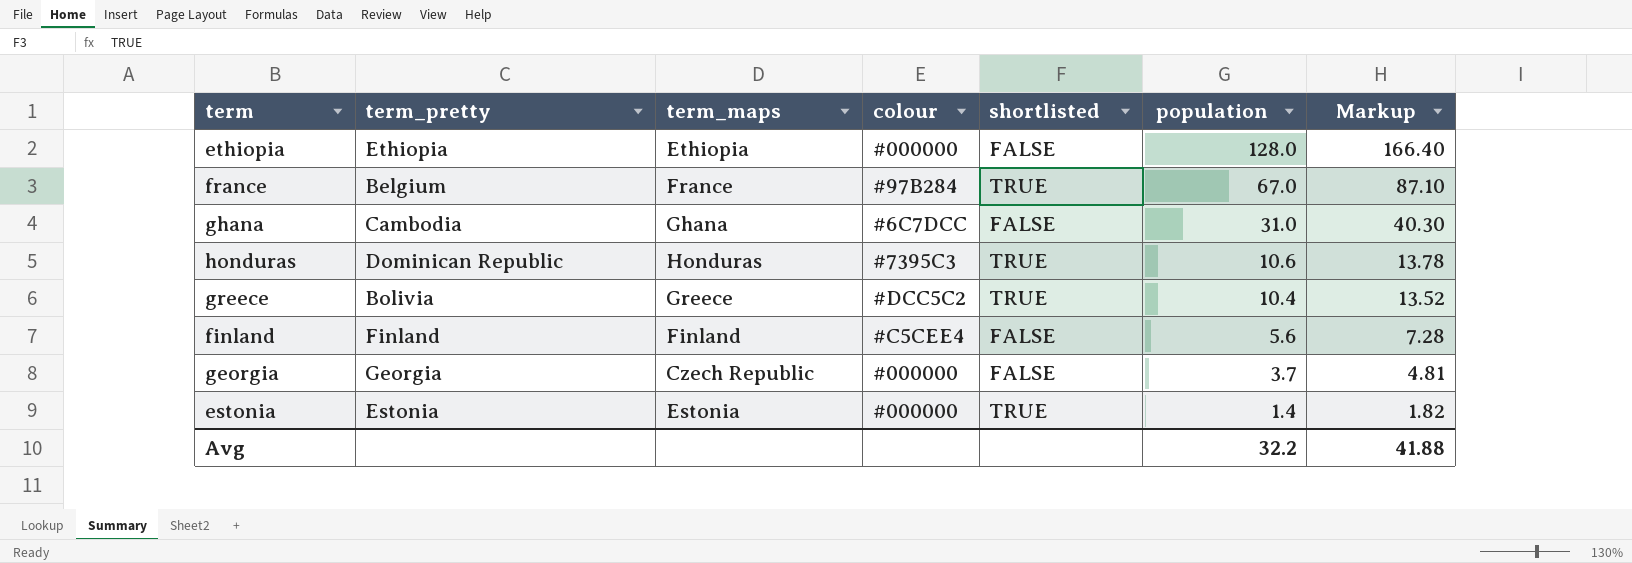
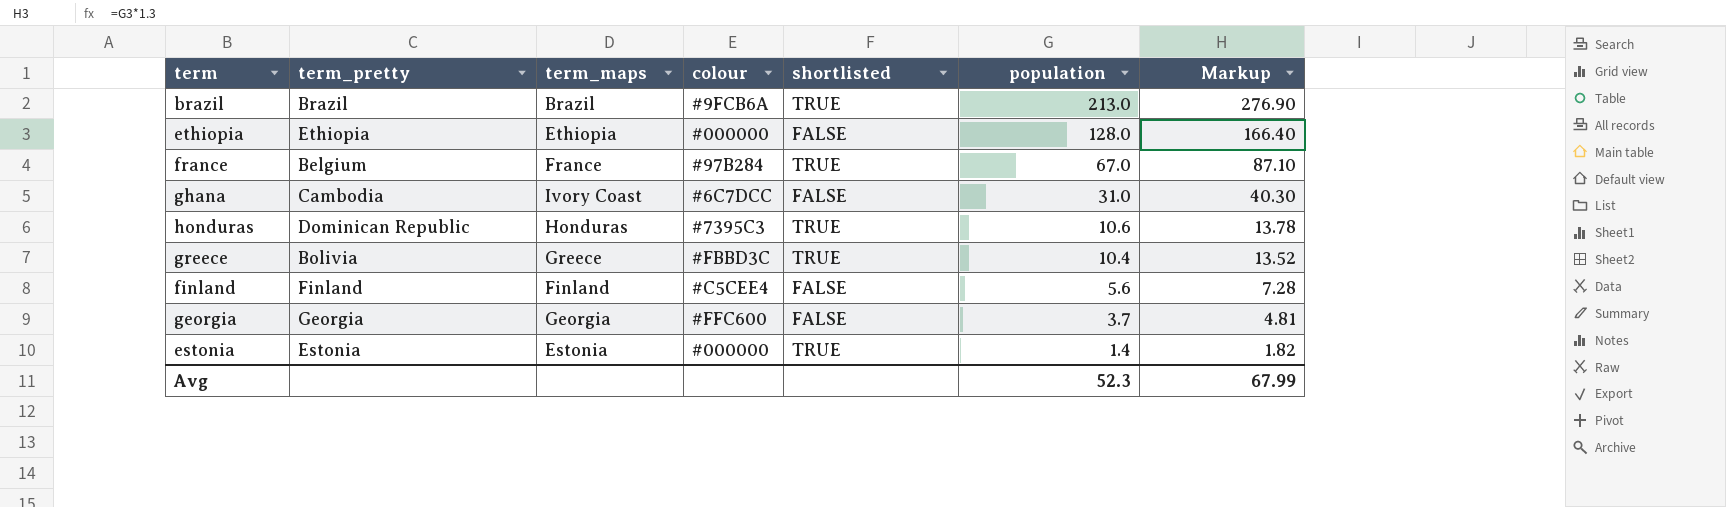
row brazil: none -> Brazil | Brazil | #9FCB6A | TRUE | 213.0 | 276.90
ghana | term_maps: Ghana -> Ivory Coast
greece | colour: #DCC5C2 -> #FBBD3C
georgia | term_maps: Czech Republic -> Georgia
georgia | colour: #000000 -> #FFC600
Avg | population: 32.2 -> 52.3
Avg | Markup: 41.88 -> 67.99

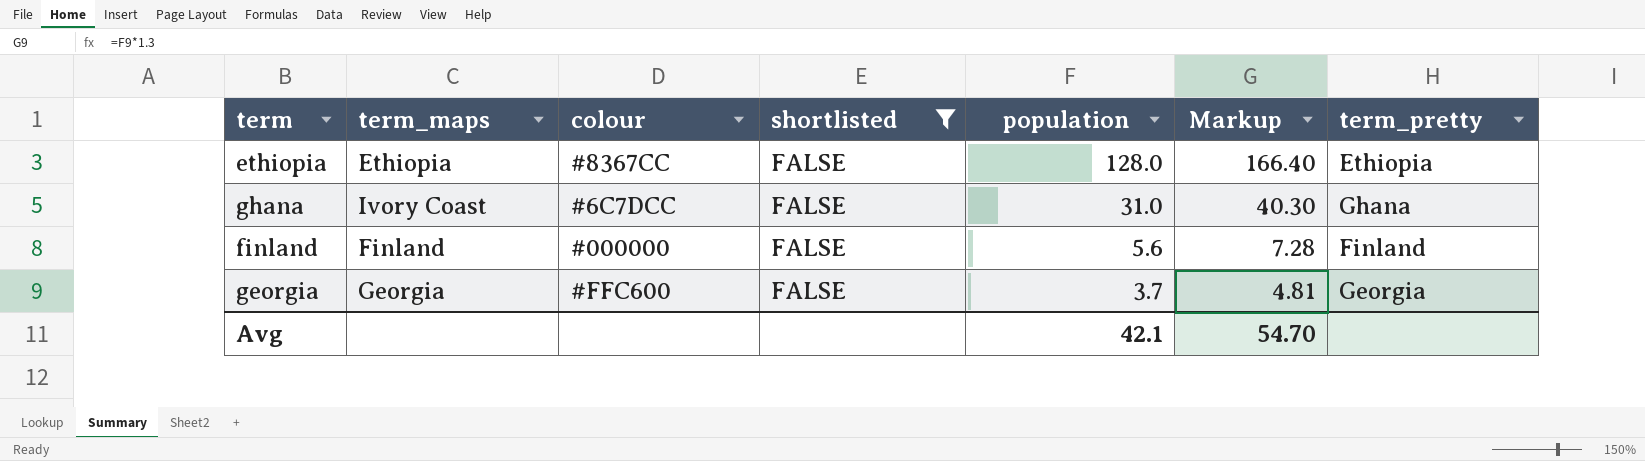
filter: none -> shortlisted = FALSE
column term_pretty | position: 2 -> 7
ethiopia | colour: #000000 -> #8367CC
ghana | term_pretty: Cambodia -> Ghana
finland | colour: #C5CEE4 -> #000000
Avg | population: 52.3 -> 42.1
Avg | Markup: 67.99 -> 54.70

